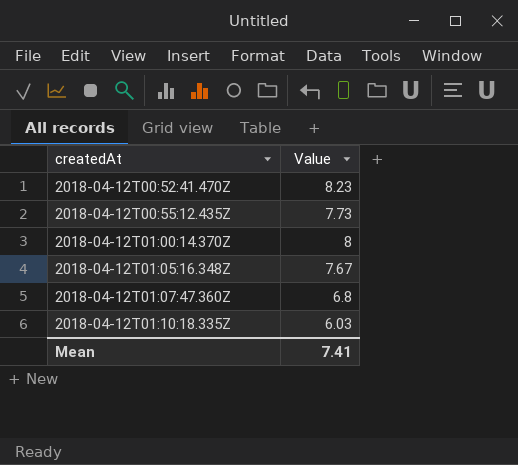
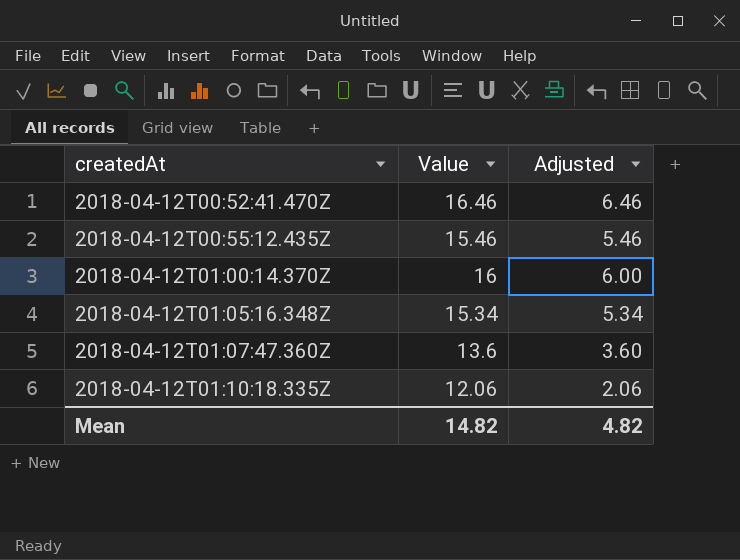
column Adjusted | formula: none -> [Value] - 10
2018-04-12T00:52:41.470Z | Value: 8.23 -> 16.46
2018-04-12T00:55:12.435Z | Value: 7.73 -> 15.46
2018-04-12T01:00:14.370Z | Value: 8 -> 16
2018-04-12T01:05:16.348Z | Value: 7.67 -> 15.34
2018-04-12T01:07:47.360Z | Value: 6.8 -> 13.6
2018-04-12T01:10:18.335Z | Value: 6.03 -> 12.06
Mean | Value: 7.41 -> 14.82

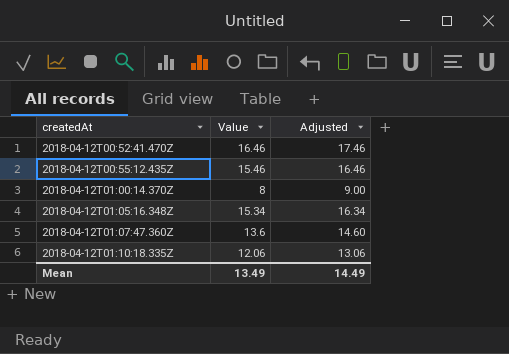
column Adjusted | formula: [Value] - 10 -> [Value] + 1
2018-04-12T01:00:14.370Z | Value: 16 -> 8
Mean | Value: 14.82 -> 13.49
Mean | Adjusted: 4.82 -> 14.49

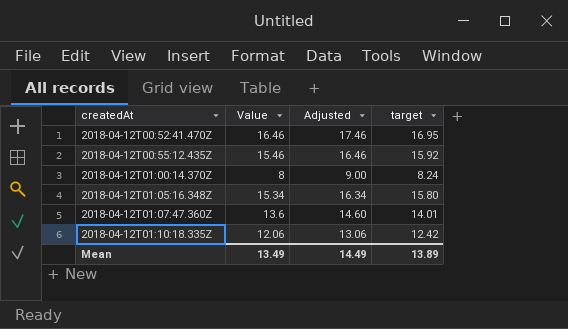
column target | formula: none -> [Value] * 1.03

